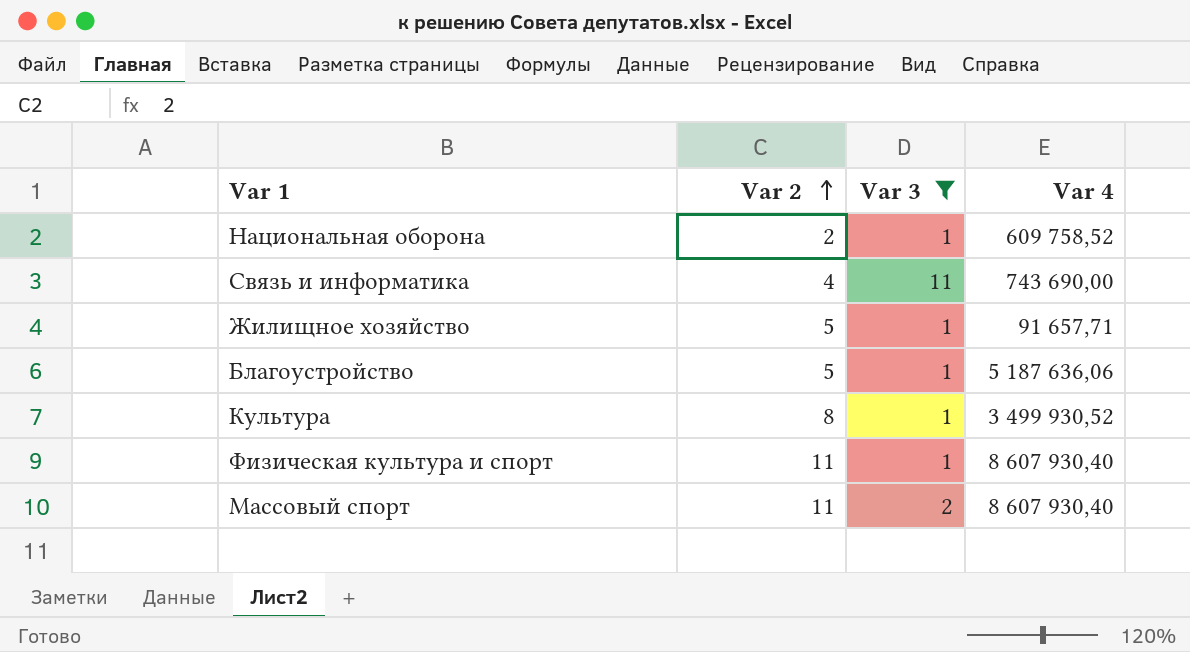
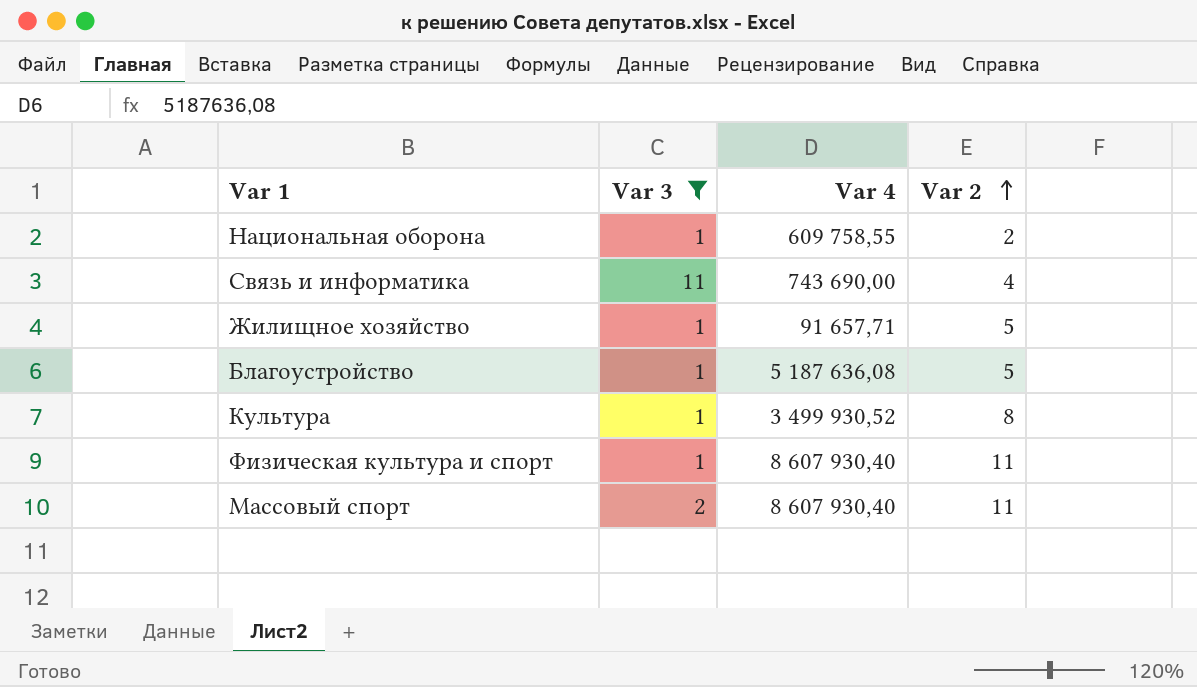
column Var 2 | position: 2 -> 4
Национальная оборона | Var 4: 609 758,52 -> 609 758,55
Благоустройство | Var 4: 5 187 636,06 -> 5 187 636,08

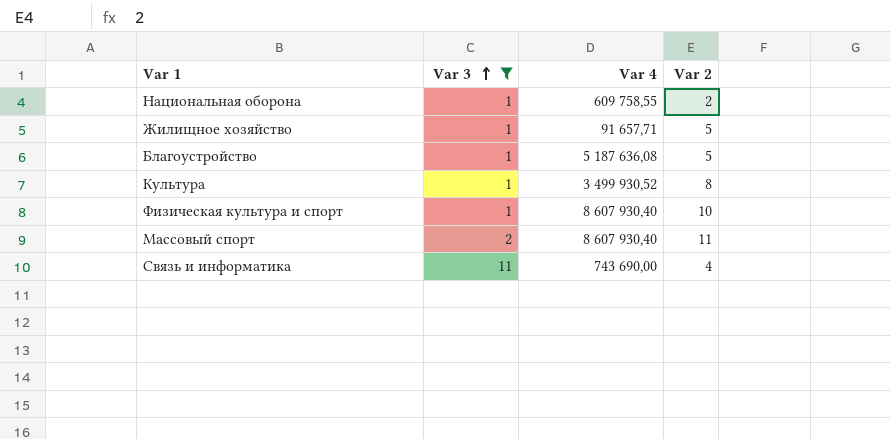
row order: Var 2 ascending -> Var 3 ascending
Физическая культура и спорт | Var 2: 11 -> 10

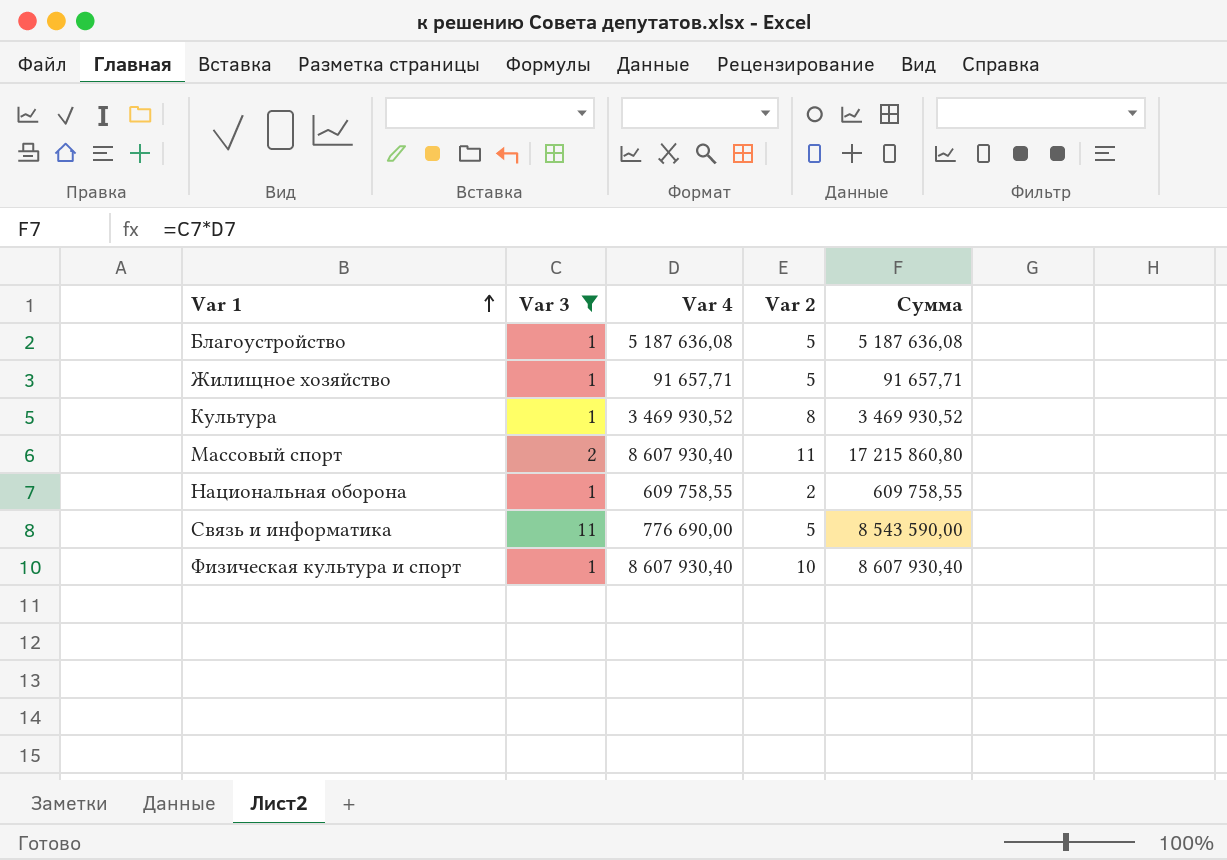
row order: Var 3 ascending -> Var 1 ascending
column Сумма | formula: none -> [Var 3] * [Var 4]
Культура | Var 4: 3 499 930,52 -> 3 469 930,52
Связь и информатика | Var 4: 743 690,00 -> 776 690,00
Связь и информатика | Var 2: 4 -> 5

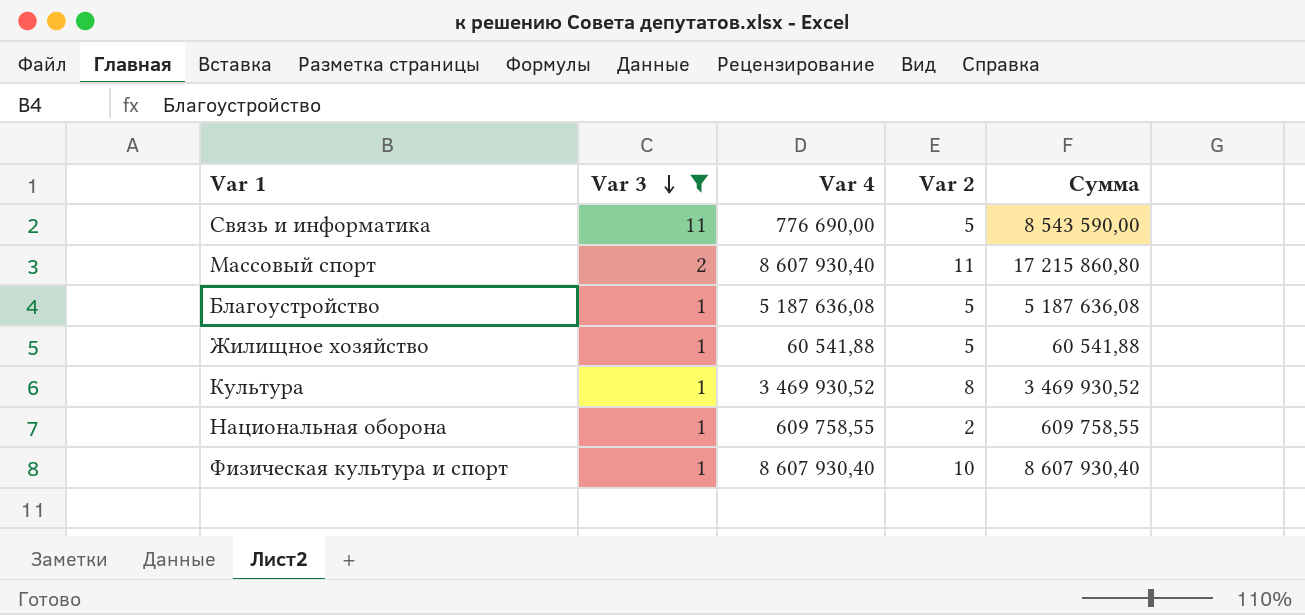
row order: Var 1 ascending -> Var 3 descending
Жилищное хозяйство | Var 4: 91 657,71 -> 60 541,88
Жилищное хозяйство | Сумма: 91 657,71 -> 60 541,88

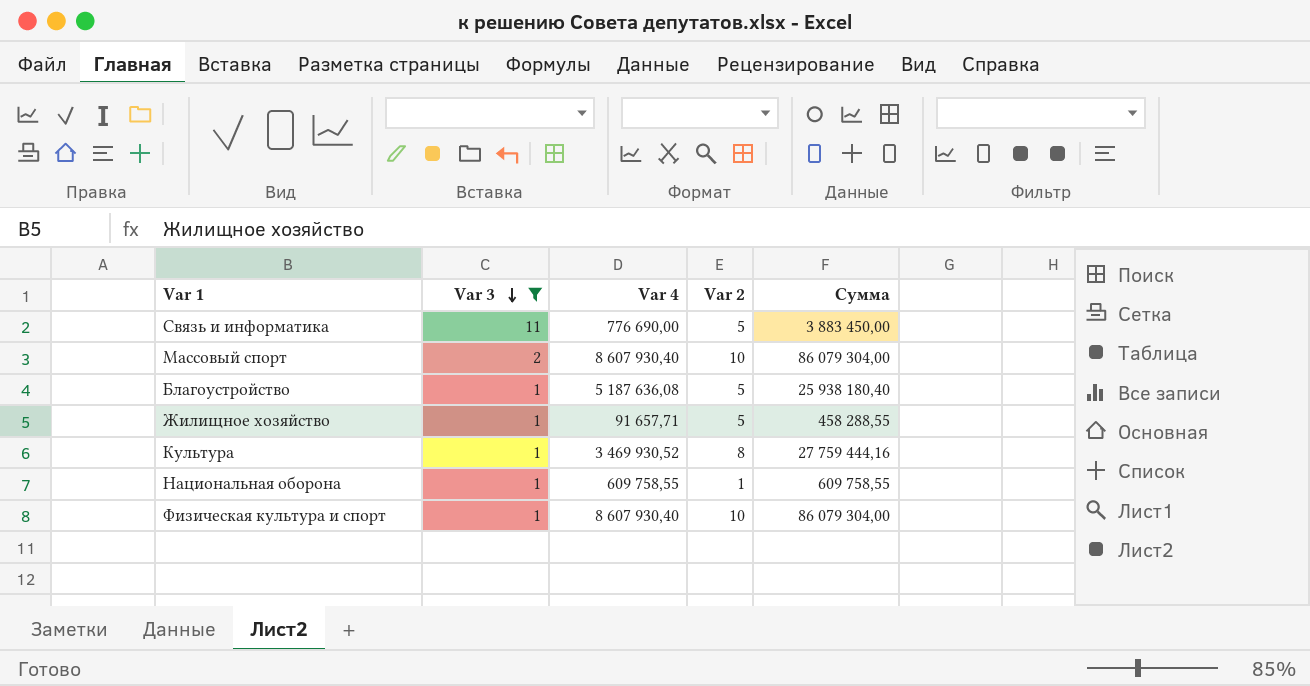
column Сумма | formula: [Var 3] * [Var 4] -> [Var 4] * [Var 2]
Массовый спорт | Var 2: 11 -> 10
Жилищное хозяйство | Var 4: 60 541,88 -> 91 657,71
Национальная оборона | Var 2: 2 -> 1

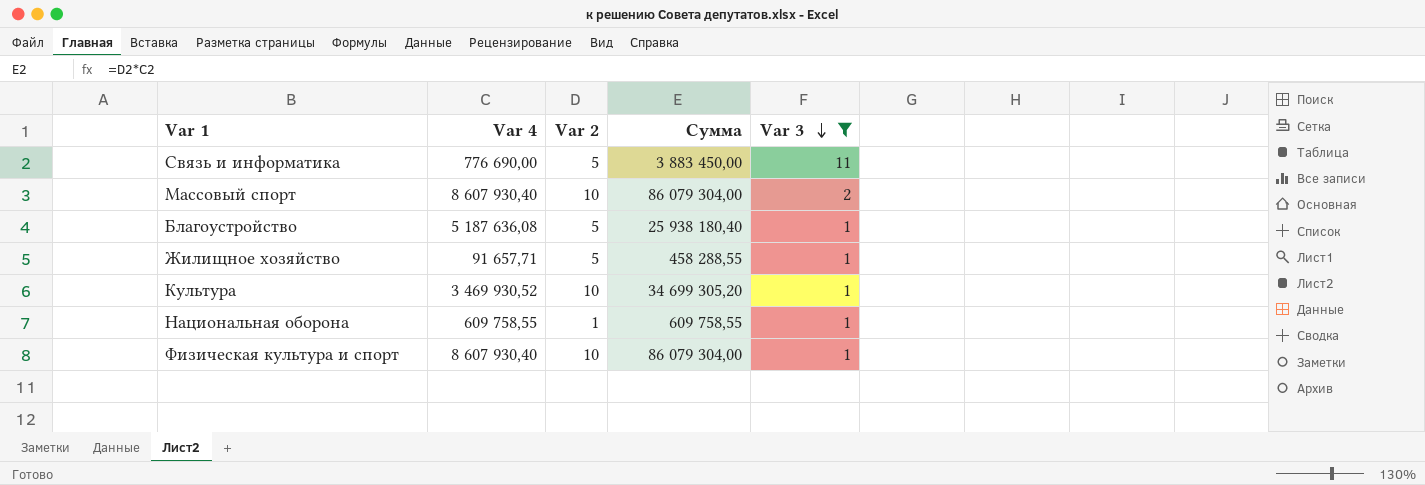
column Var 3 | position: 2 -> 5
Культура | Var 2: 8 -> 10
Культура | Сумма: 27 759 444,16 -> 34 699 305,20

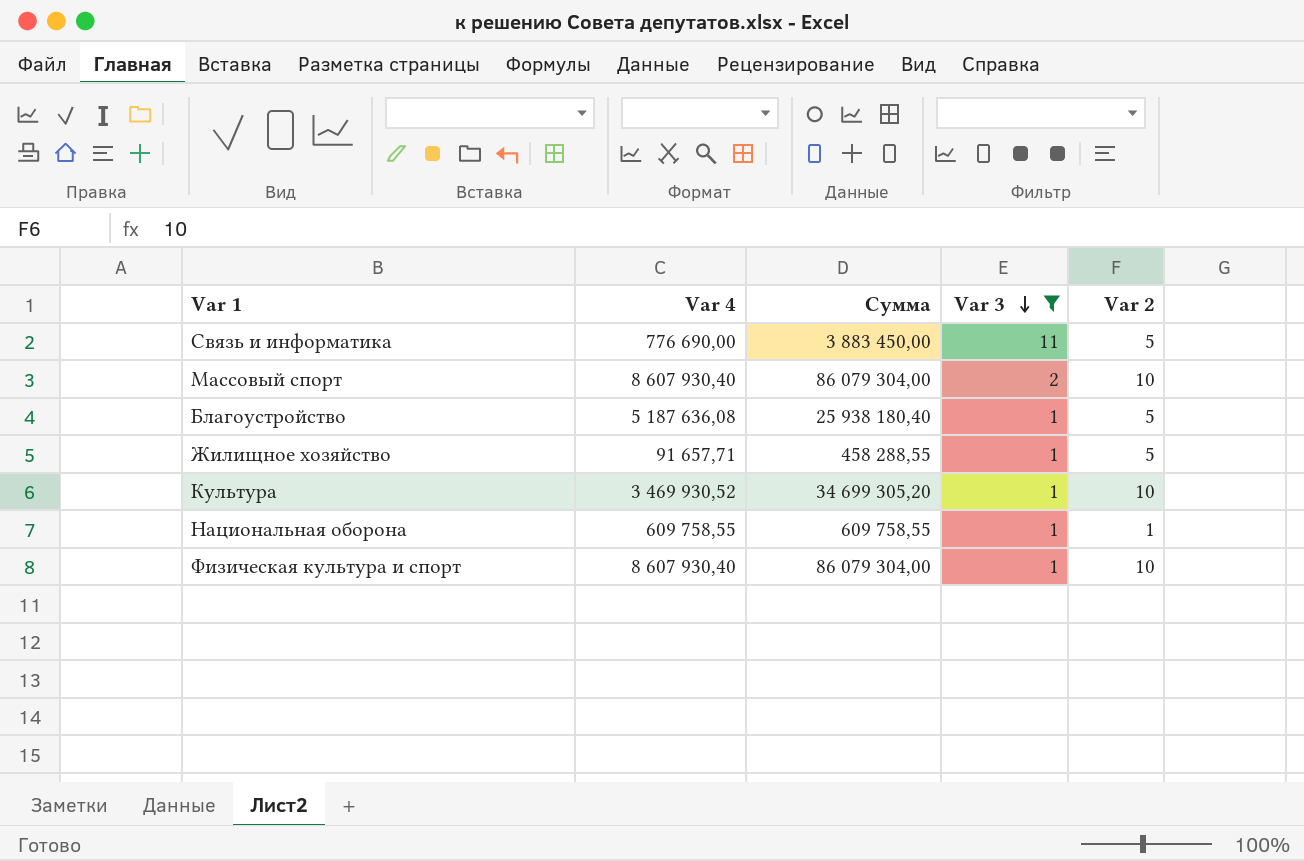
column Var 2 | position: 3 -> 5

